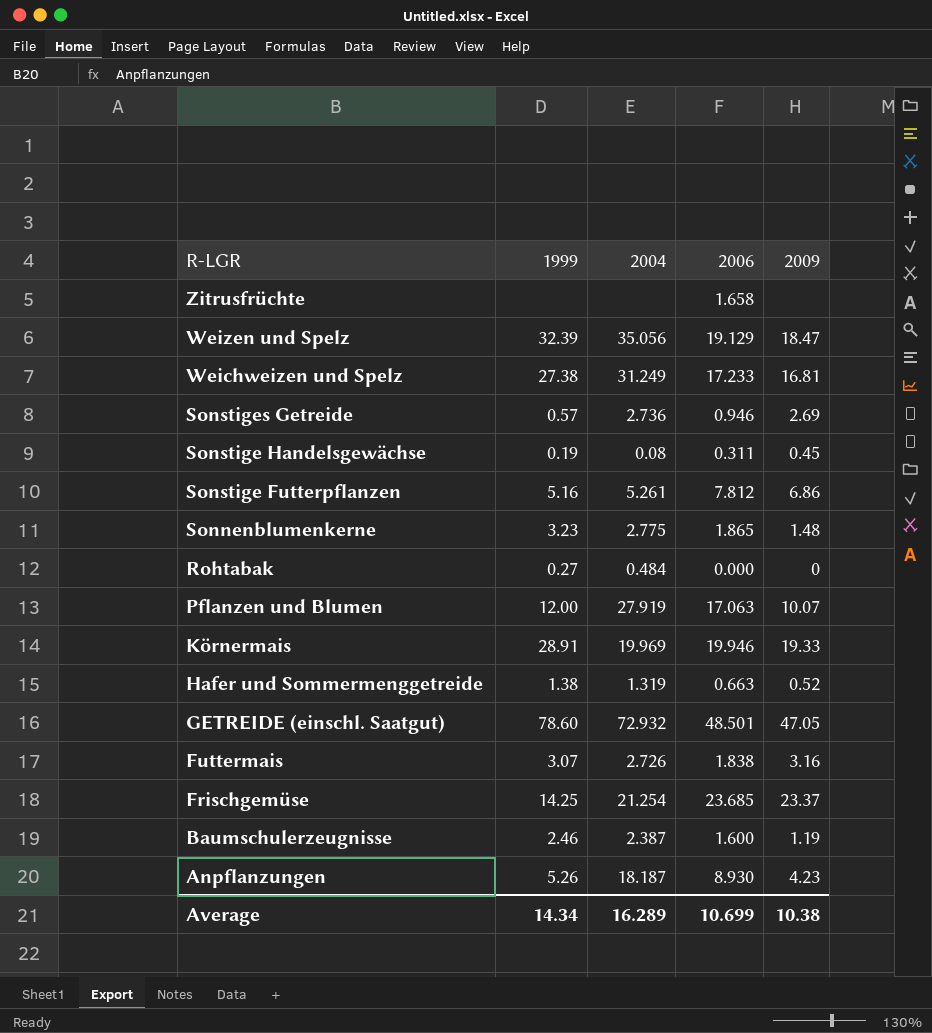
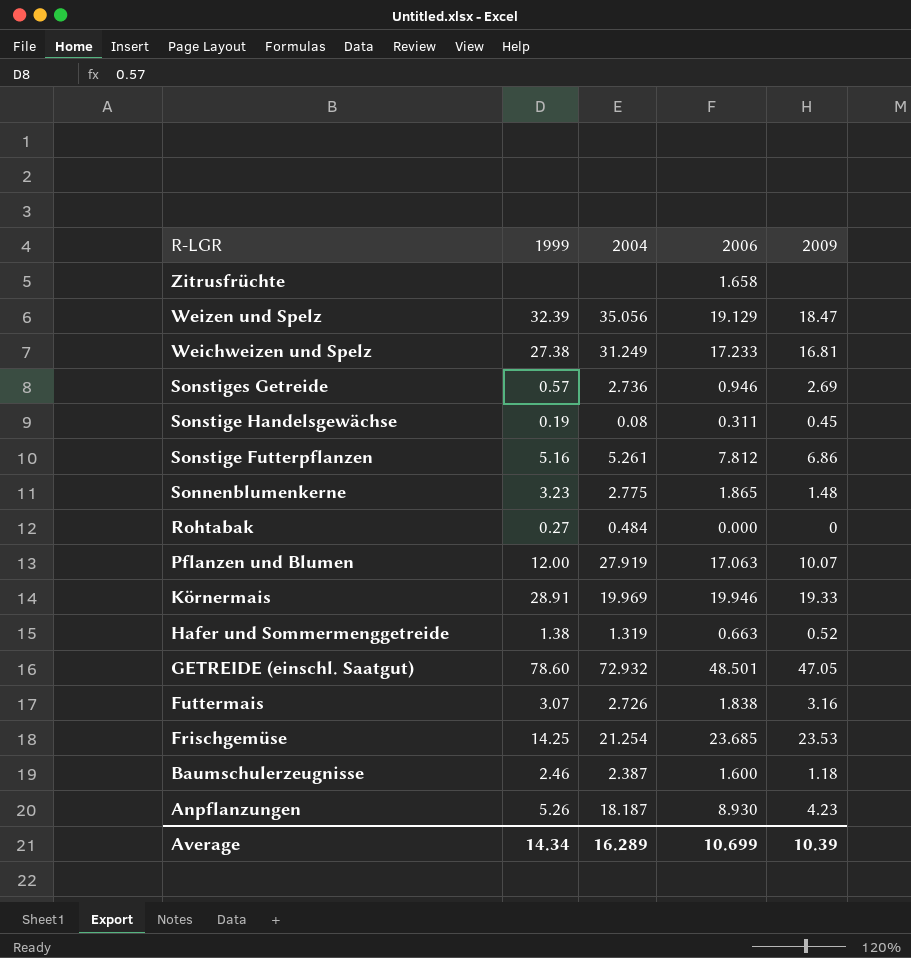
Frischgemüse | 2009: 23.37 -> 23.53
Baumschulerzeugnisse | 2009: 1.19 -> 1.18
Average | 2009: 10.38 -> 10.39

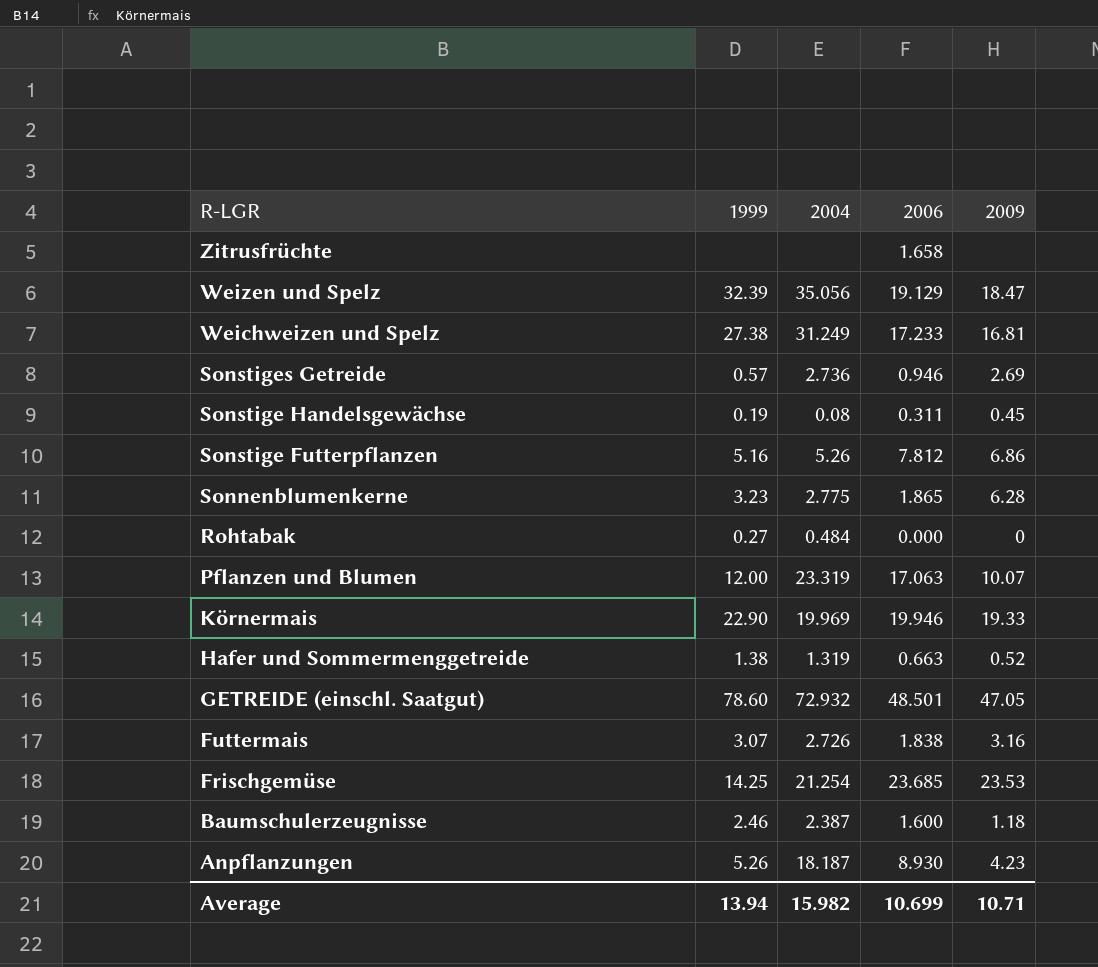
Sonstige Futterpflanzen | 2004: 5.261 -> 5.26
Sonnenblumenkerne | 2009: 1.48 -> 6.28
Pflanzen und Blumen | 2004: 27.919 -> 23.319
Körnermais | 1999: 28.91 -> 22.90
Average | 1999: 14.34 -> 13.94
Average | 2004: 16.289 -> 15.982
Average | 2009: 10.39 -> 10.71

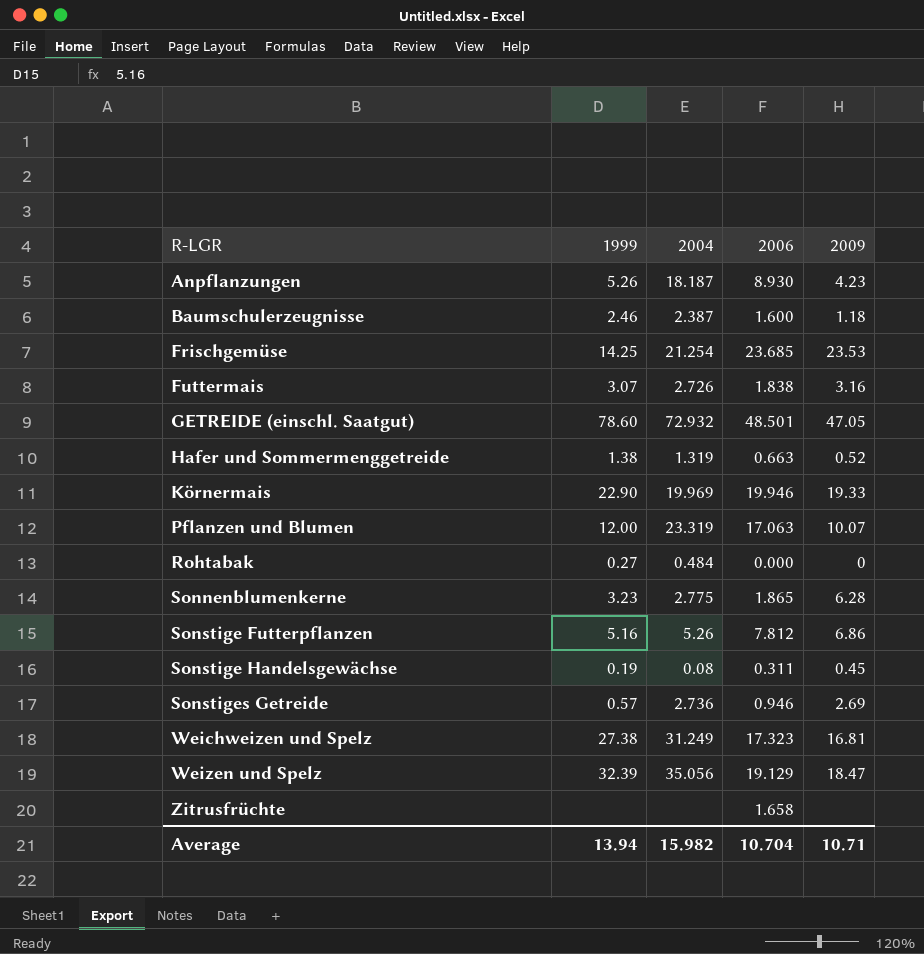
row order: R-LGR descending -> R-LGR ascending
Weichweizen und Spelz | 2006: 17.233 -> 17.323
Average | 2006: 10.699 -> 10.704

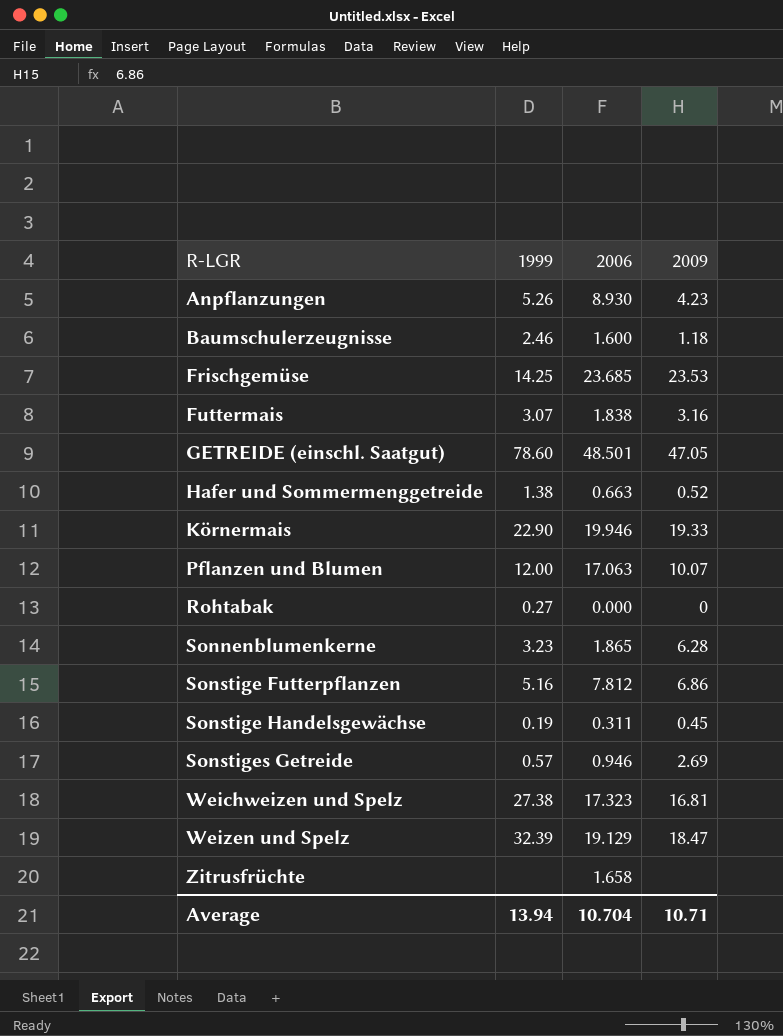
column 2004 | position: 3 -> none

